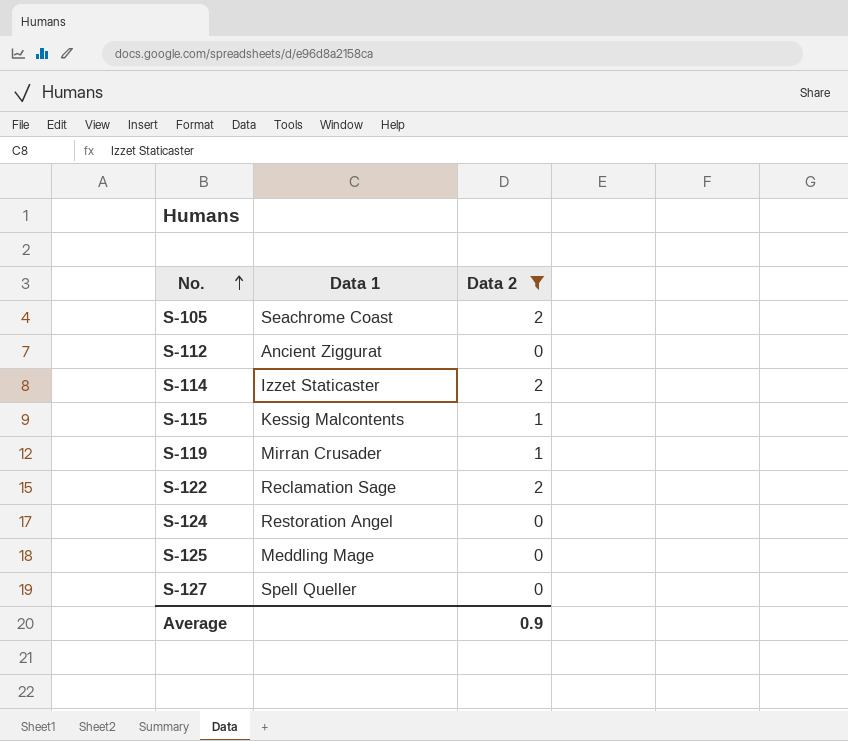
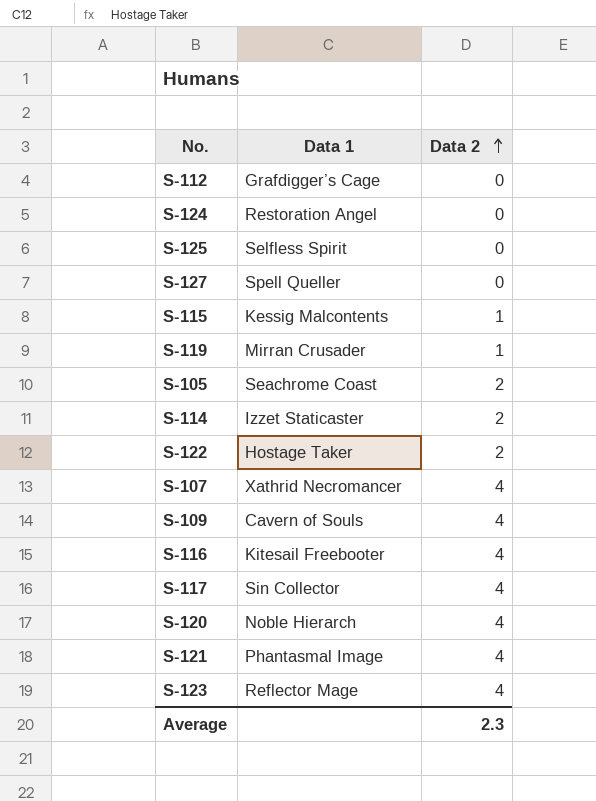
filter: Data 2 != 4 -> none
row order: No. ascending -> Data 2 ascending
S-112 | Data 1: Ancient Ziggurat -> Grafdigger’s Cage
S-125 | Data 1: Meddling Mage -> Selfless Spirit
S-122 | Data 1: Reclamation Sage -> Hostage Taker
Average | Data 2: 0.9 -> 2.3

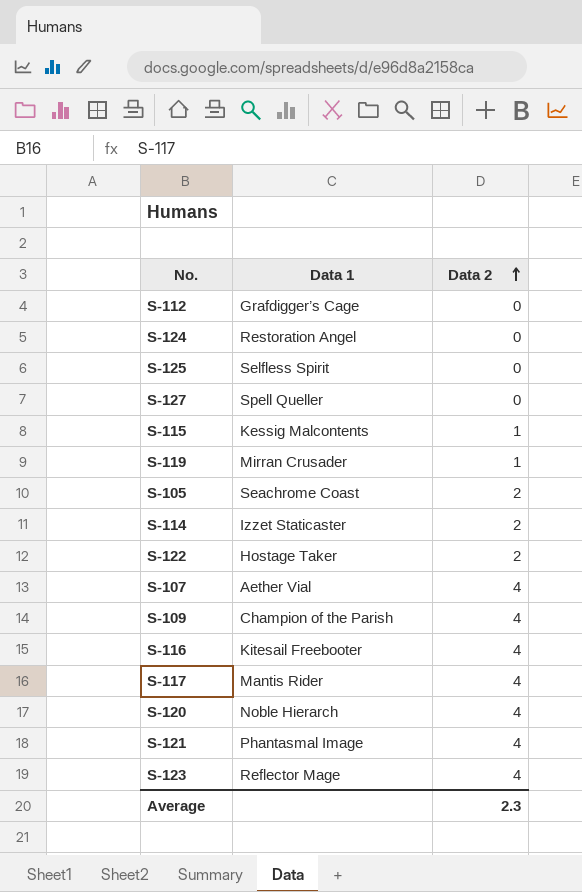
S-107 | Data 1: Xathrid Necromancer -> Aether Vial
S-109 | Data 1: Cavern of Souls -> Champion of the Parish
S-117 | Data 1: Sin Collector -> Mantis Rider

